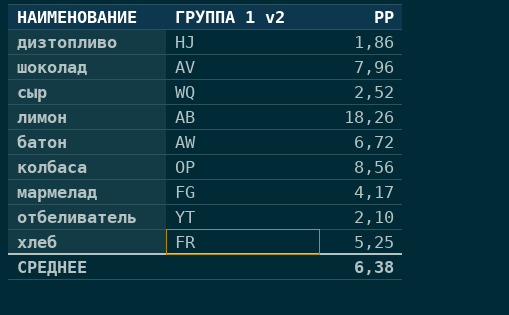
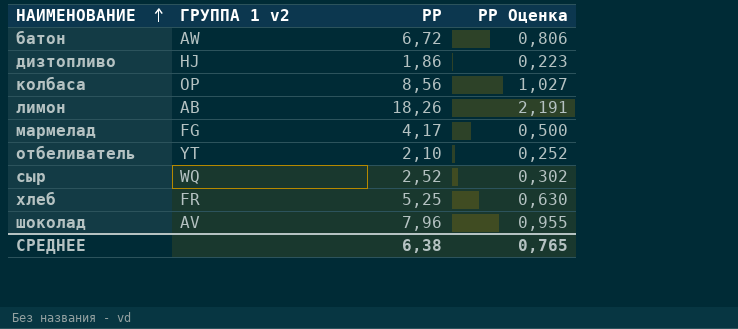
row order: none -> НАИМЕНОВАНИЕ ascending
column PP Оценка | formula: none -> [PP] * 0,12

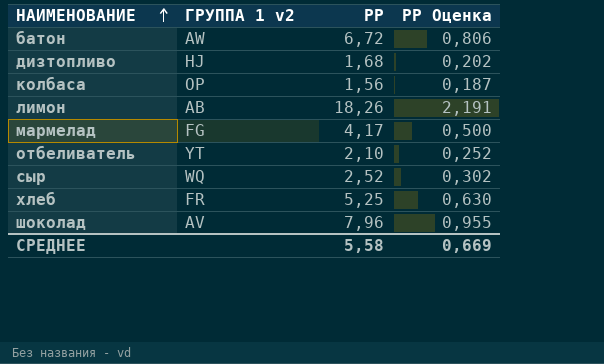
дизтопливо | PP: 1,86 -> 1,68
дизтопливо | PP Оценка: 0,223 -> 0,202
колбаса | PP: 8,56 -> 1,56
колбаса | PP Оценка: 1,027 -> 0,187
СРЕДНЕЕ | PP: 6,38 -> 5,58
СРЕДНЕЕ | PP Оценка: 0,765 -> 0,669

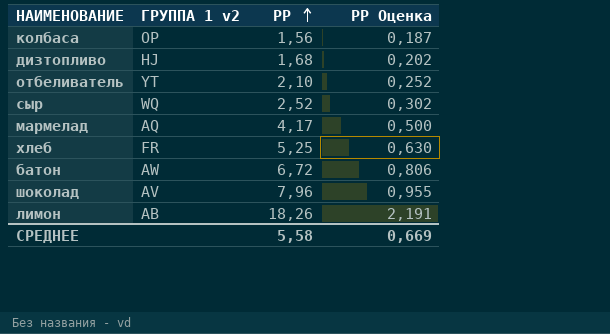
row order: НАИМЕНОВАНИЕ ascending -> PP ascending
мармелад | ГРУППА 1 v2: FG -> AQ

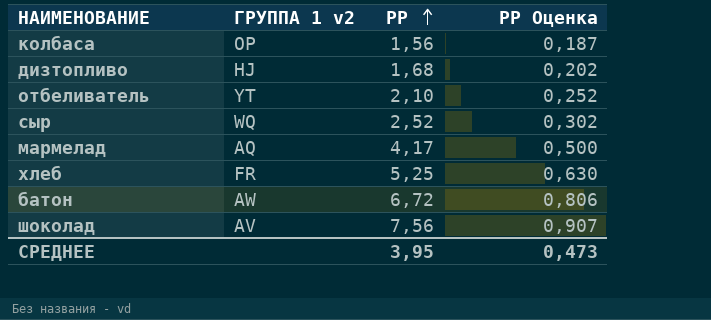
row лимон: AB | 18,26 | 2,191 -> none
шоколад | PP: 7,96 -> 7,56
шоколад | PP Оценка: 0,955 -> 0,907
СРЕДНЕЕ | PP: 5,58 -> 3,95
СРЕДНЕЕ | PP Оценка: 0,669 -> 0,473

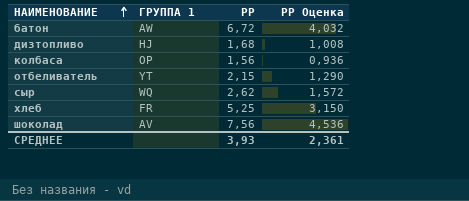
row order: PP ascending -> НАИМЕНОВАНИЕ ascending
column name: ГРУППА 1 v2 -> ГРУППА 1
column PP Оценка | formula: [PP] * 0,12 -> [PP] * 0,6
row мармелад: AQ | 4,17 | 0,500 -> none
отбеливатель | PP: 2,10 -> 2,15
сыр | PP: 2,52 -> 2,62
СРЕДНЕЕ | PP: 3,95 -> 3,93
СРЕДНЕЕ | PP Оценка: 0,473 -> 2,361

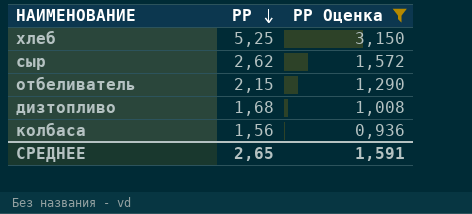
filter: none -> PP Оценка <= 3,150
row order: НАИМЕНОВАНИЕ ascending -> PP descending
column ГРУППА 1 | position: 2 -> none
СРЕДНЕЕ | PP: 3,93 -> 2,65
СРЕДНЕЕ | PP Оценка: 2,361 -> 1,591

